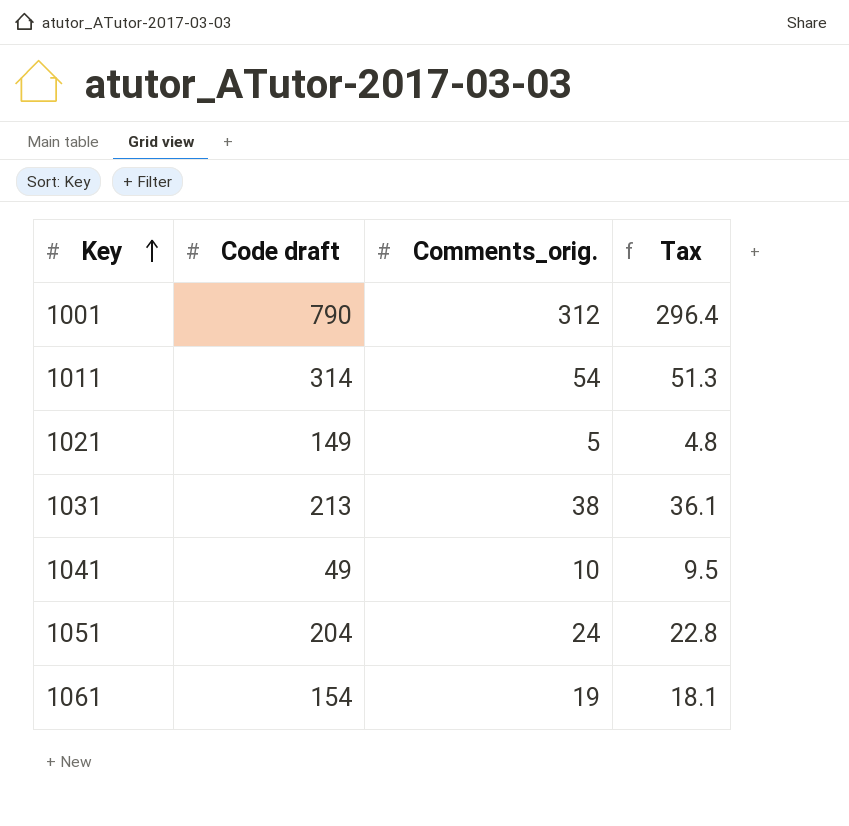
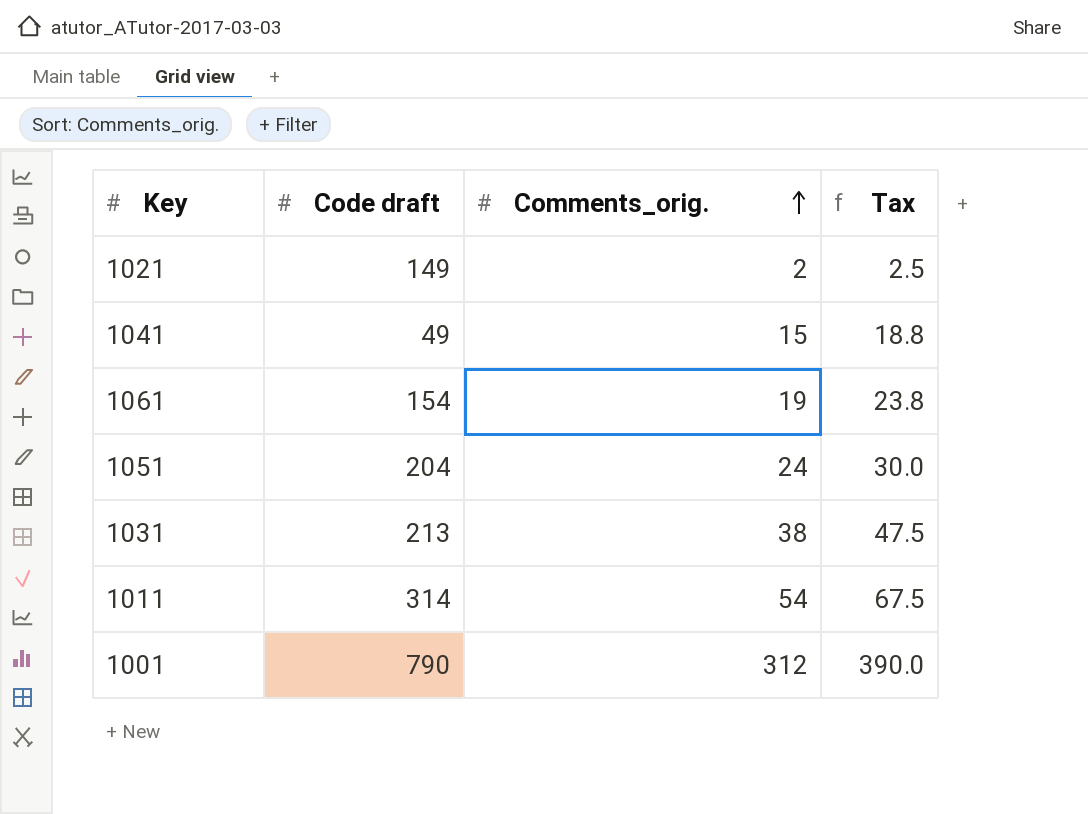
row order: Key ascending -> Comments_orig. ascending
column Tax | formula: [Comments_orig.] * 0.95 -> [Comments_orig.] * 1.25
1021 | Comments_orig.: 5 -> 2
1041 | Comments_orig.: 10 -> 15

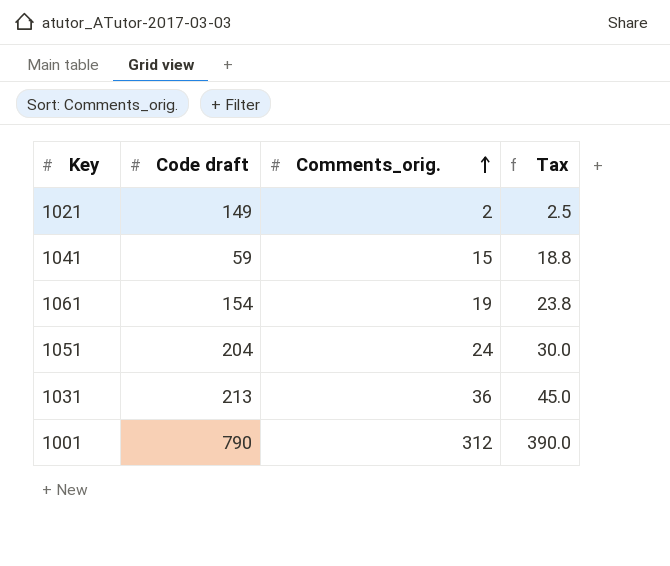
row 1011: 314 | 54 | 67.5 -> none
1041 | Code draft: 49 -> 59
1031 | Comments_orig.: 38 -> 36
1031 | Tax: 47.5 -> 45.0

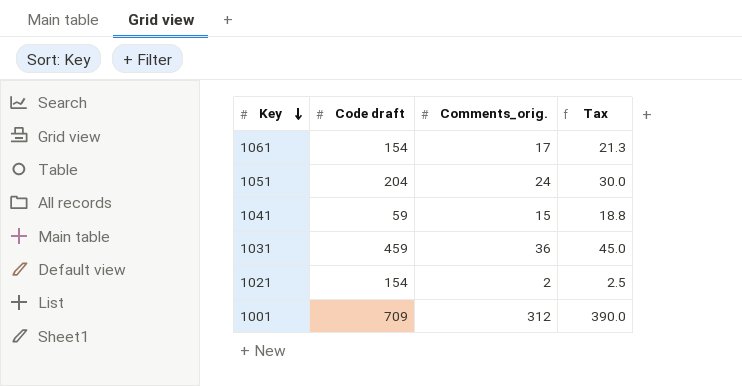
row order: Comments_orig. ascending -> Key descending
1061 | Comments_orig.: 19 -> 17
1061 | Tax: 23.8 -> 21.3
1031 | Code draft: 213 -> 459
1021 | Code draft: 149 -> 154
1001 | Code draft: 790 -> 709

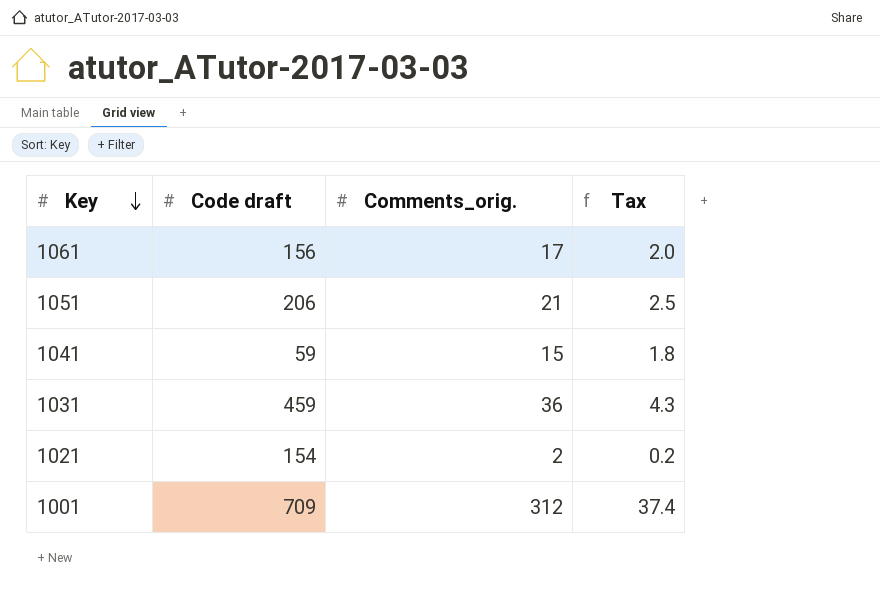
column Tax | formula: [Comments_orig.] * 1.25 -> [Comments_orig.] * 0.12
1061 | Code draft: 154 -> 156
1051 | Code draft: 204 -> 206
1051 | Comments_orig.: 24 -> 21

